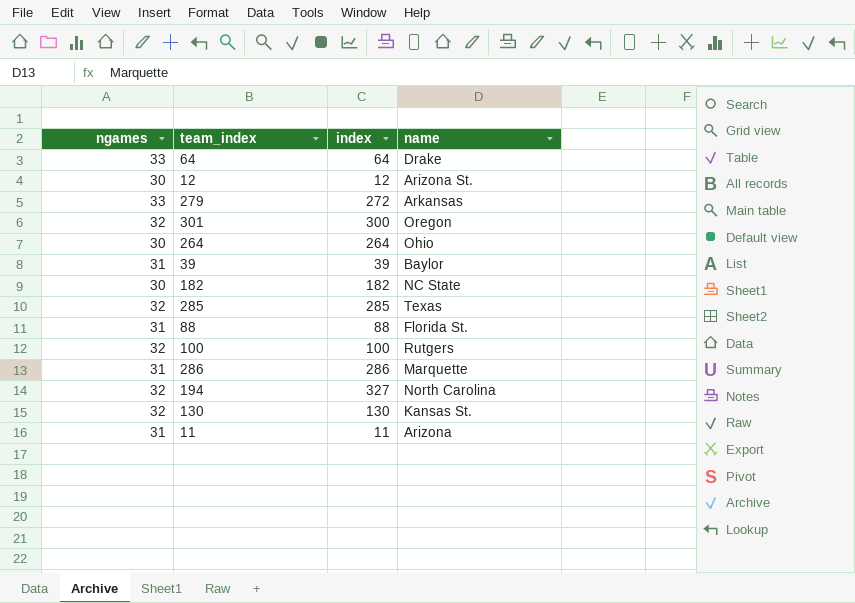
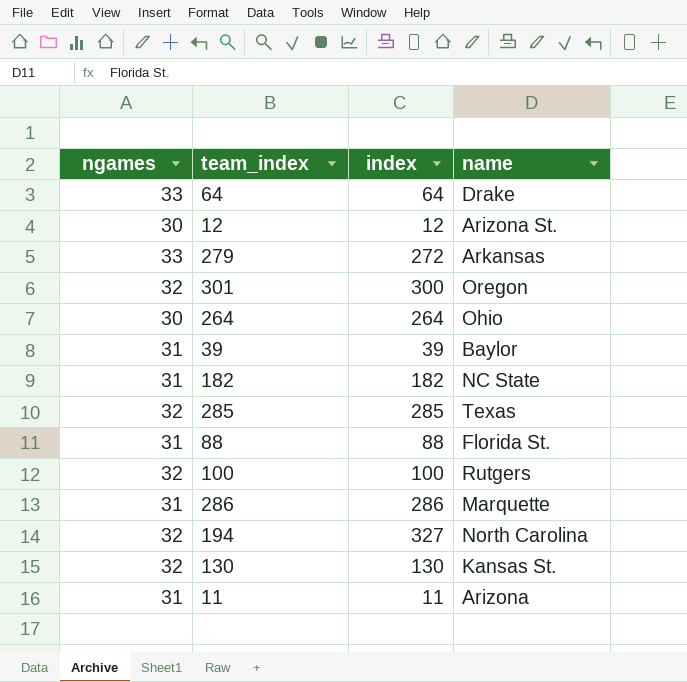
182 | ngames: 30 -> 31

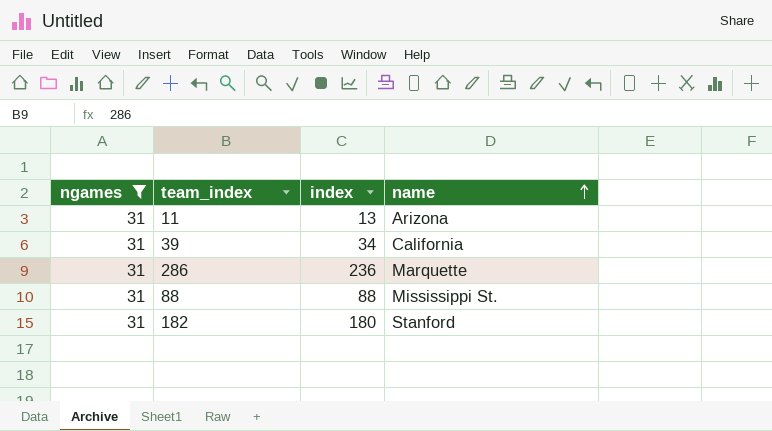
filter: none -> ngames = 31
row order: none -> name ascending
11 | index: 11 -> 13
39 | index: 39 -> 34
39 | name: Baylor -> California
286 | index: 286 -> 236
88 | name: Florida St. -> Mississippi St.
182 | index: 182 -> 180
182 | name: NC State -> Stanford

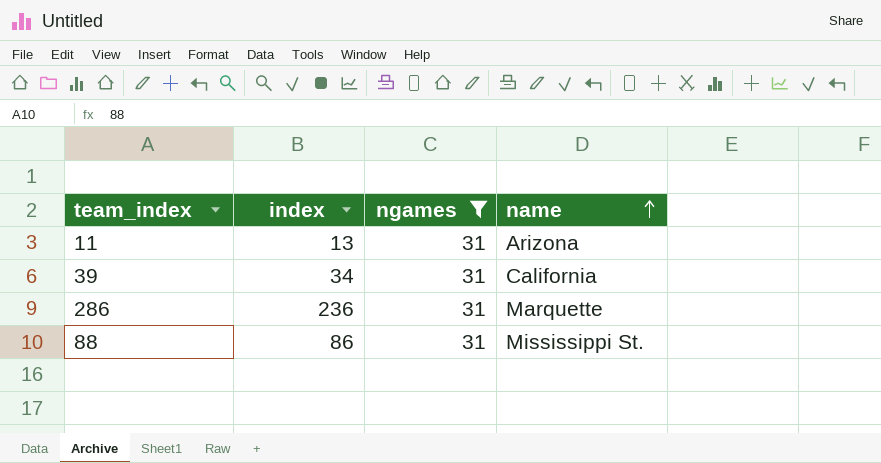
column ngames | position: 1 -> 3
row 182: 31 | 180 | Stanford -> none
88 | index: 88 -> 86

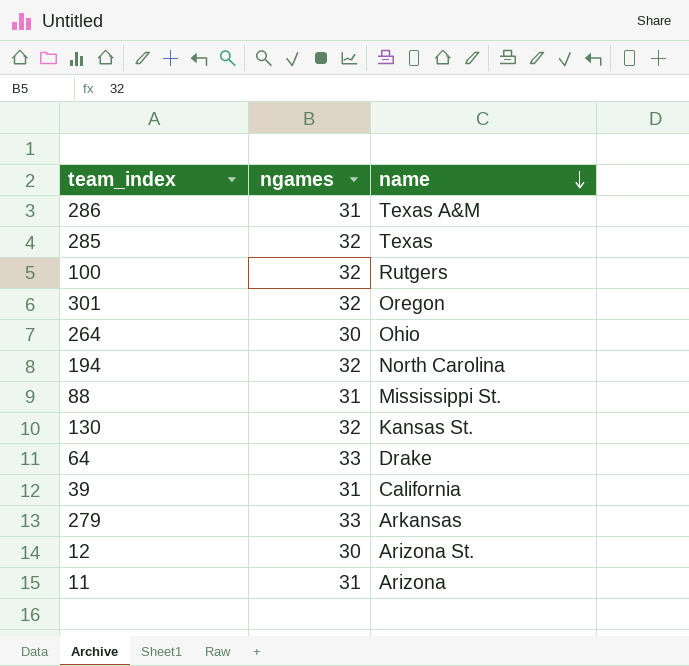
filter: ngames = 31 -> none
row order: name ascending -> name descending
column index | position: 2 -> none
286 | name: Marquette -> Texas A&M

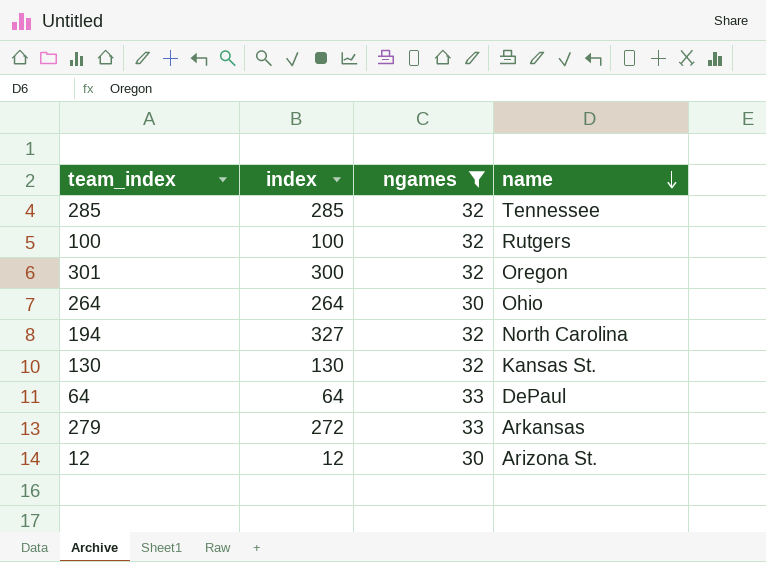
filter: none -> ngames != 31
column index | position: none -> 2
285 | name: Texas -> Tennessee
64 | name: Drake -> DePaul

